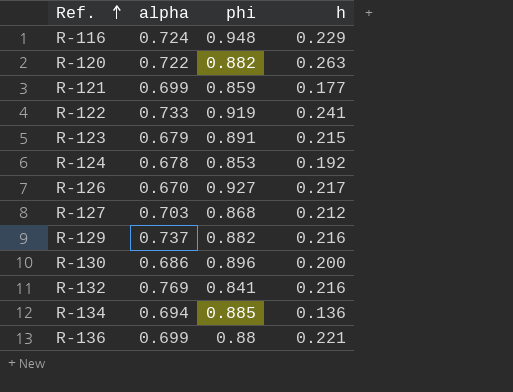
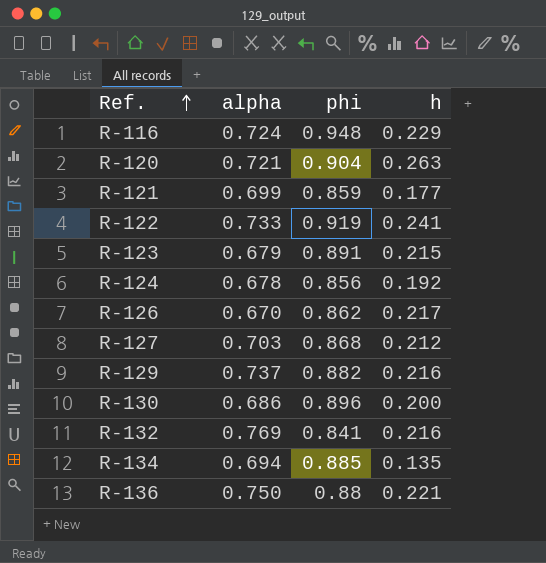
R-120 | alpha: 0.722 -> 0.721
R-120 | phi: 0.882 -> 0.904
R-124 | phi: 0.853 -> 0.856
R-126 | phi: 0.927 -> 0.862
R-134 | h: 0.136 -> 0.135
R-136 | alpha: 0.699 -> 0.750

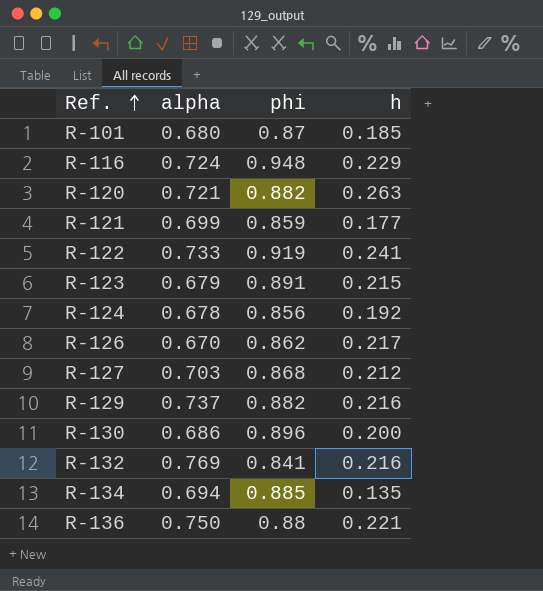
row R-101: none -> 0.680 | 0.87 | 0.185
R-120 | phi: 0.904 -> 0.882

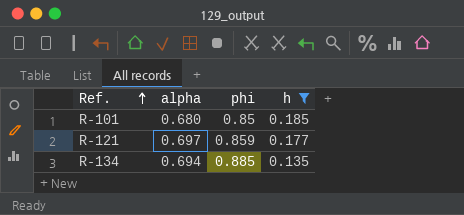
filter: none -> h <= 0.185
R-101 | phi: 0.87 -> 0.85
R-121 | alpha: 0.699 -> 0.697

